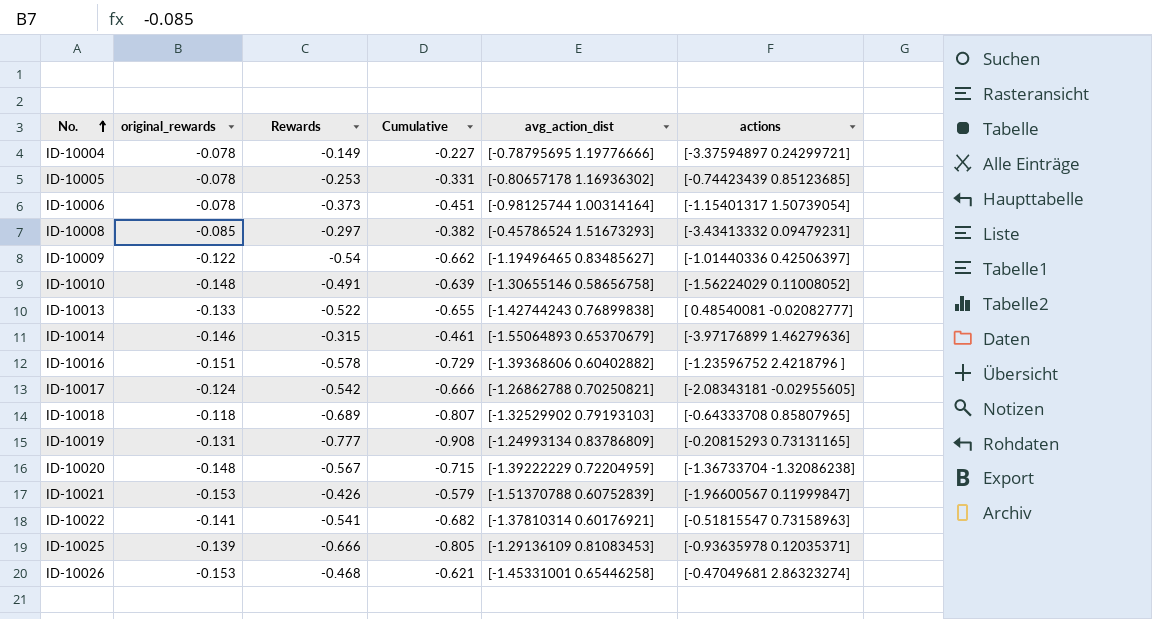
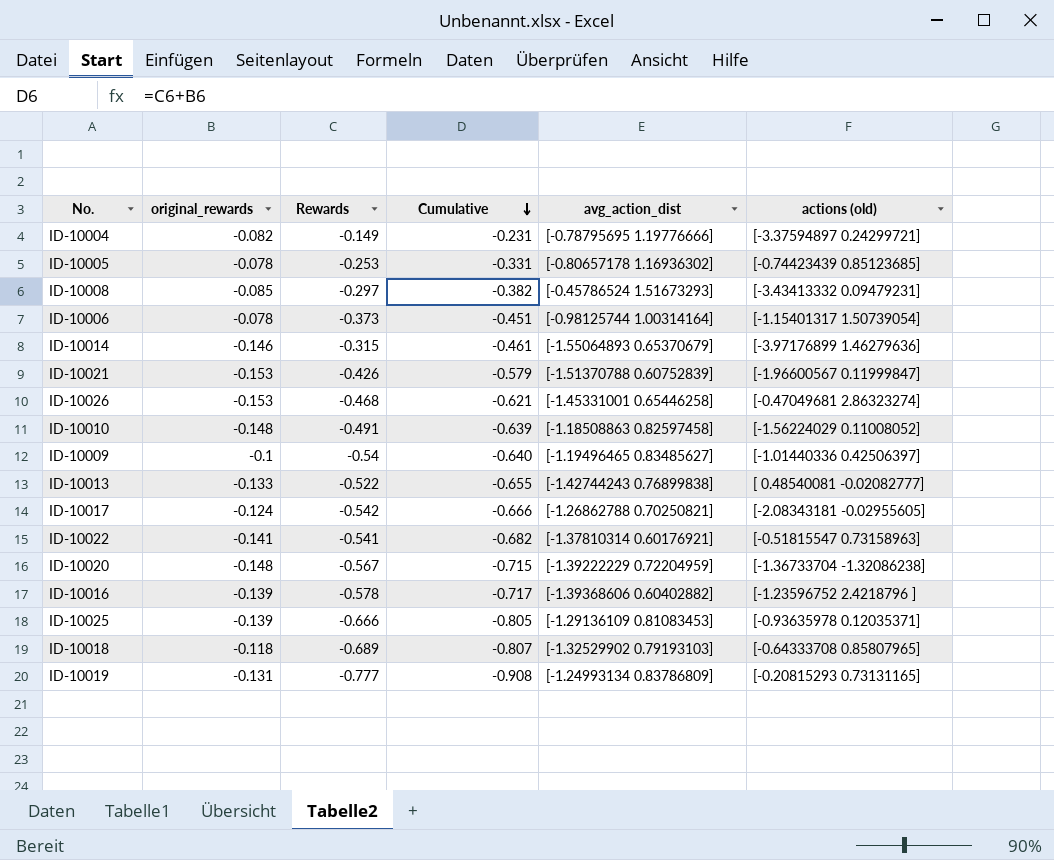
row order: No. ascending -> Cumulative descending
column name: actions -> actions (old)
ID-10004 | original_rewards: -0.078 -> -0.082
ID-10004 | Cumulative: -0.227 -> -0.231
ID-10010 | avg_action_dist: [-1.30655146 0.58656758] -> [-1.18508863 0.82597458]
ID-10009 | original_rewards: -0.122 -> -0.1
ID-10009 | Cumulative: -0.662 -> -0.640
ID-10016 | original_rewards: -0.151 -> -0.139
ID-10016 | Cumulative: -0.729 -> -0.717

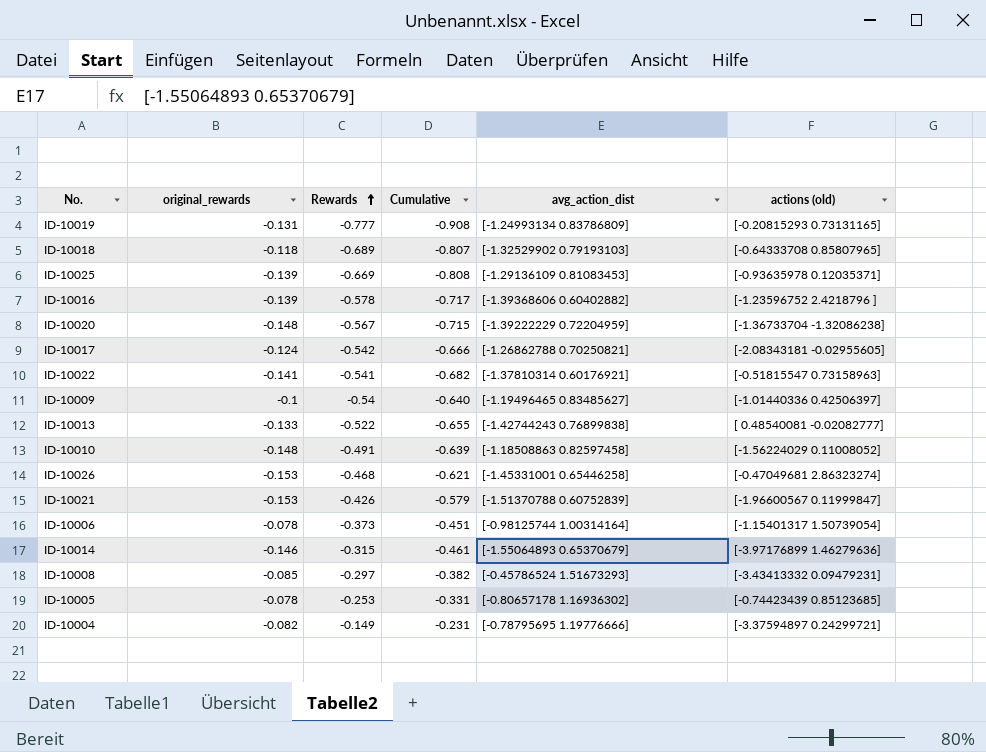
row order: Cumulative descending -> Rewards ascending
ID-10025 | Rewards: -0.666 -> -0.669
ID-10025 | Cumulative: -0.805 -> -0.808

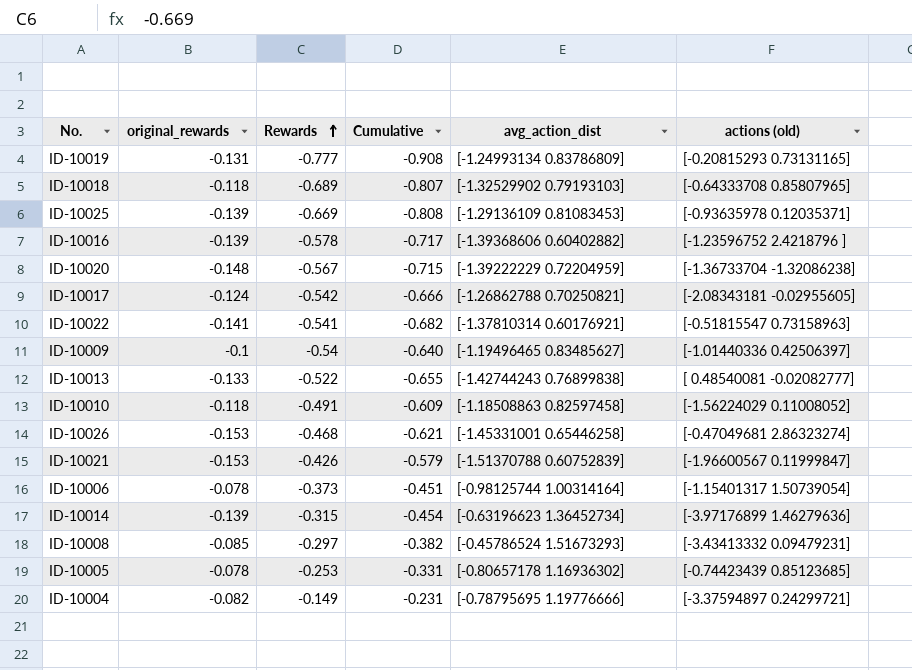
ID-10010 | original_rewards: -0.148 -> -0.118
ID-10010 | Cumulative: -0.639 -> -0.609
ID-10014 | original_rewards: -0.146 -> -0.139
ID-10014 | Cumulative: -0.461 -> -0.454
ID-10014 | avg_action_dist: [-1.55064893 0.65370679] -> [-0.63196623 1.36452734]

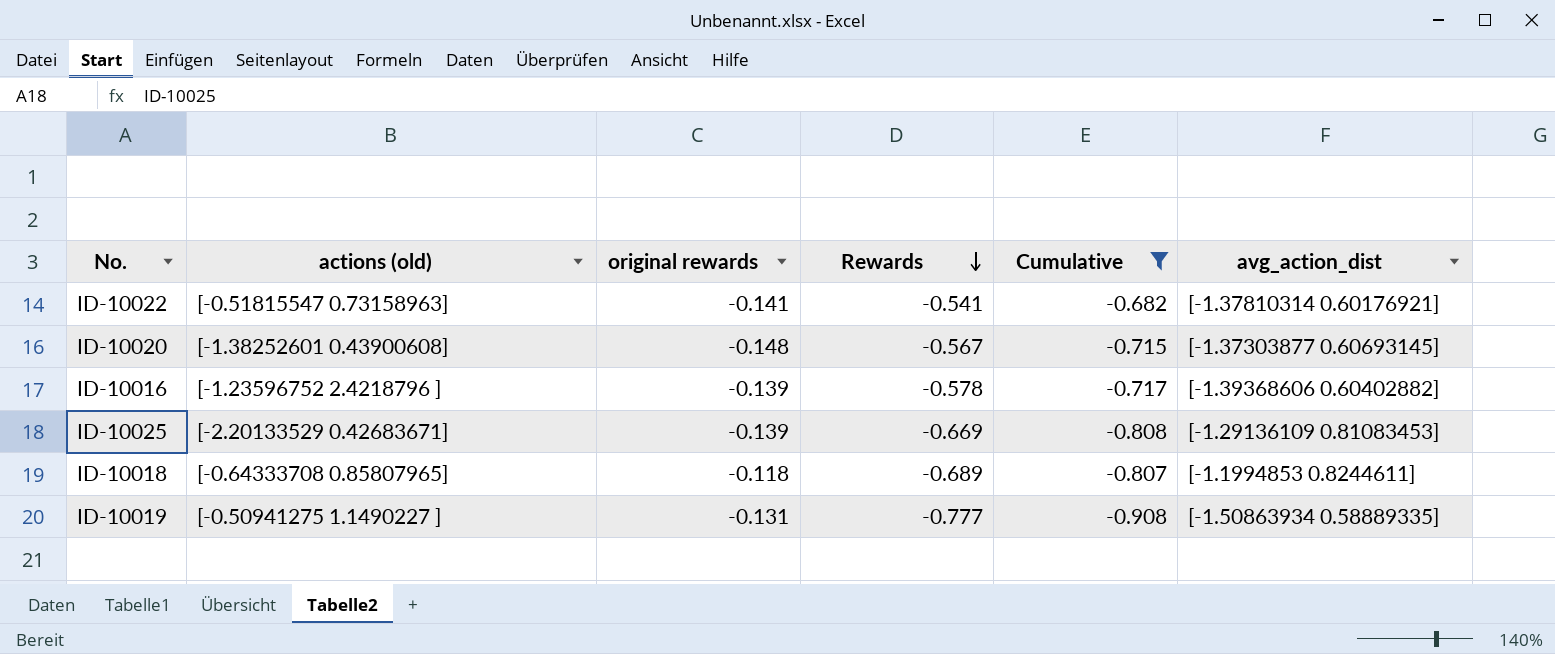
filter: none -> Cumulative <= -0.682
row order: Rewards ascending -> Rewards descending
column actions (old) | position: 6 -> 2
column name: original_rewards -> original rewards
ID-10020 | actions (old): [-1.36733704 -1.32086238] -> [-1.38252601 0.43900608]
ID-10020 | avg_action_dist: [-1.39222229 0.72204959] -> [-1.37303877 0.60693145]
ID-10025 | actions (old): [-0.93635978 0.12035371] -> [-2.20133529 0.42683671]
ID-10018 | avg_action_dist: [-1.32529902 0.79193103] -> [-1.1994853 0.8244611]
ID-10019 | actions (old): [-0.20815293 0.73131165] -> [-0.50941275 1.1490227 ]
ID-10019 | avg_action_dist: [-1.24993134 0.83786809] -> [-1.50863934 0.58889335]

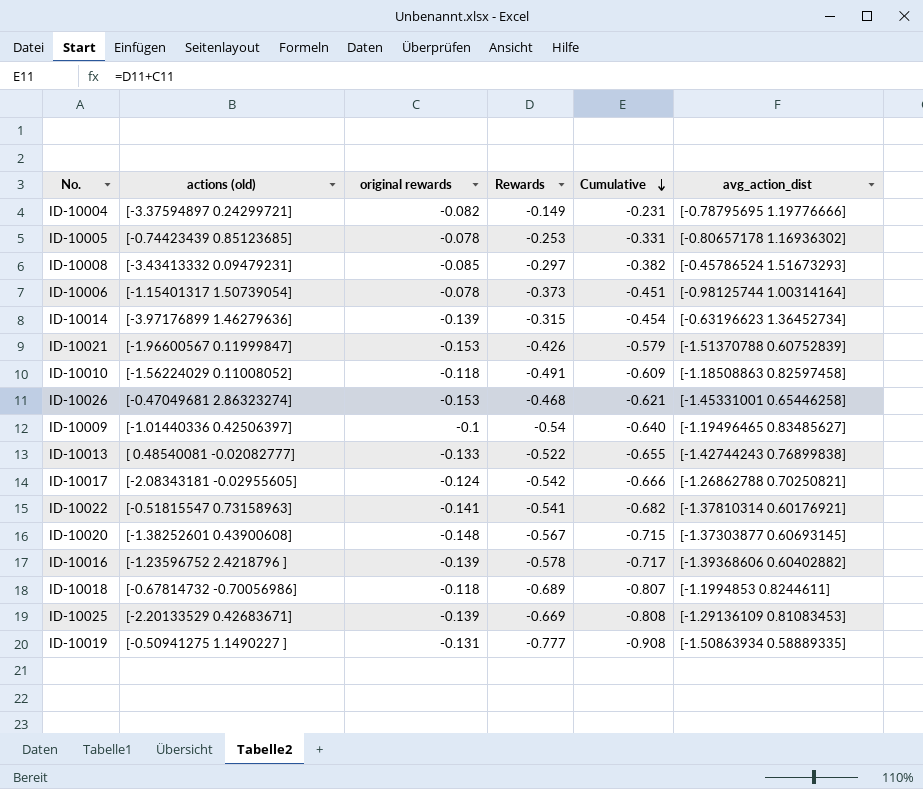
filter: Cumulative <= -0.682 -> none
row order: Rewards descending -> Cumulative descending
ID-10018 | actions (old): [-0.64333708 0.85807965] -> [-0.67814732 -0.70056986]

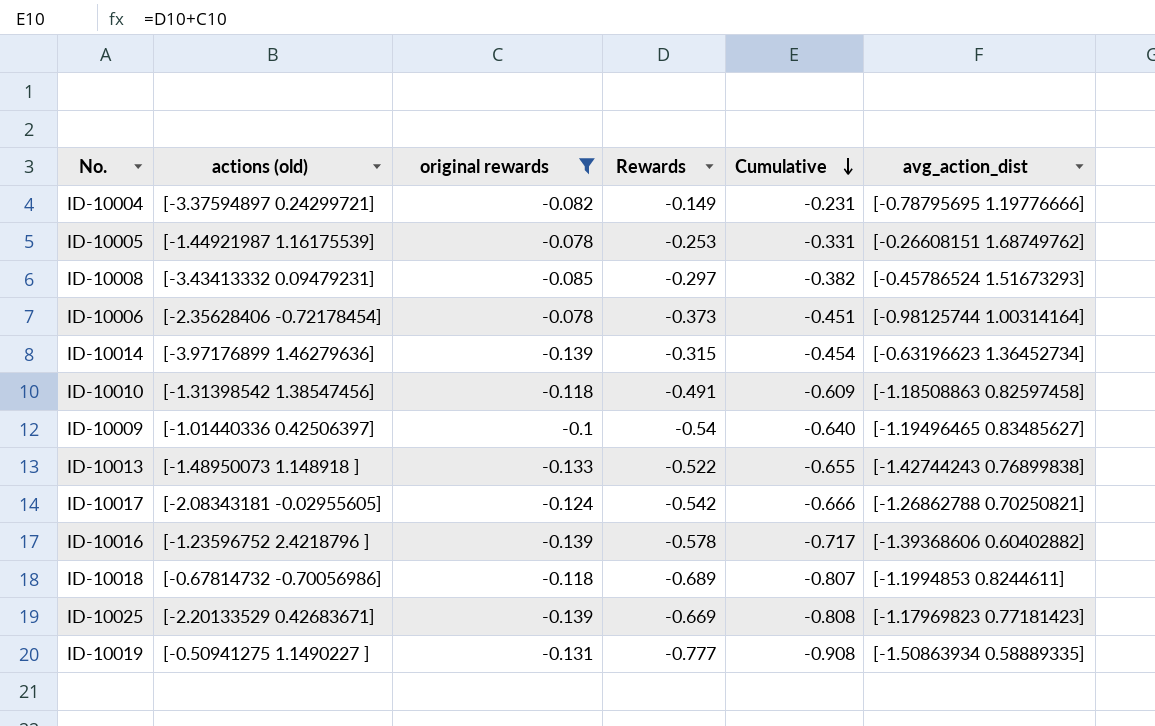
filter: none -> original rewards >= -0.139
ID-10005 | actions (old): [-0.74423439 0.85123685] -> [-1.44921987 1.16175539]
ID-10005 | avg_action_dist: [-0.80657178 1.16936302] -> [-0.26608151 1.68749762]
ID-10006 | actions (old): [-1.15401317 1.50739054] -> [-2.35628406 -0.72178454]
ID-10010 | actions (old): [-1.56224029 0.11008052] -> [-1.31398542 1.38547456]
ID-10013 | actions (old): [ 0.48540081 -0.02082777] -> [-1.48950073 1.148918 ]
ID-10025 | avg_action_dist: [-1.29136109 0.81083453] -> [-1.17969823 0.77181423]

